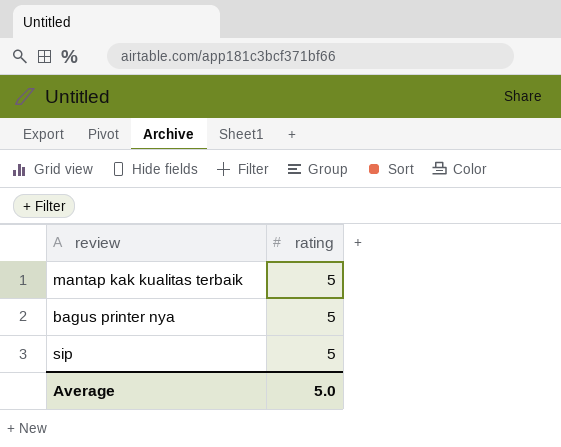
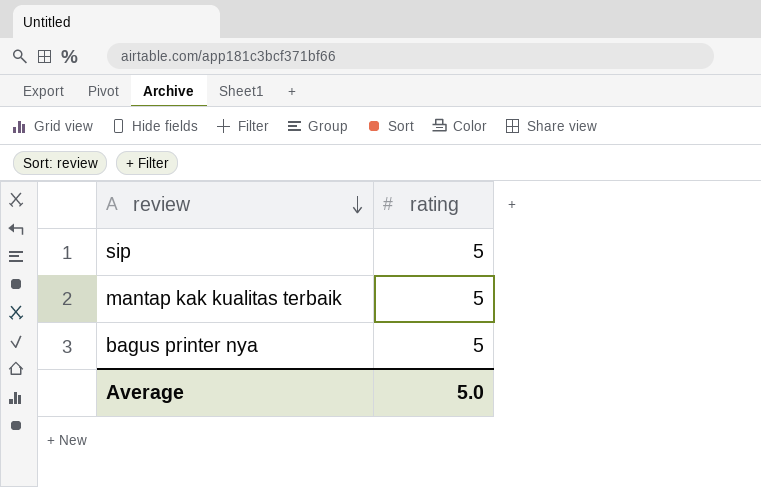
row order: none -> review descending

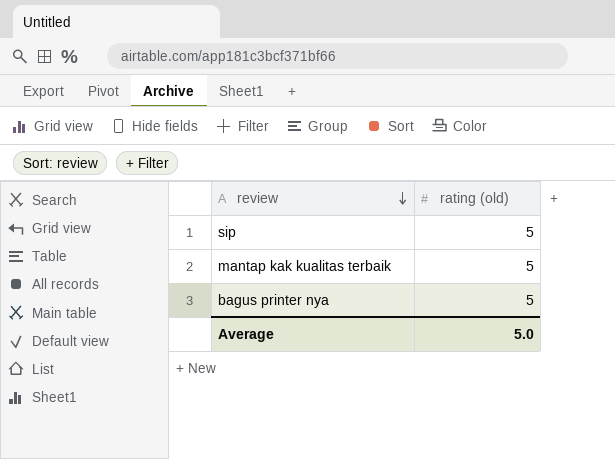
column name: rating -> rating (old)

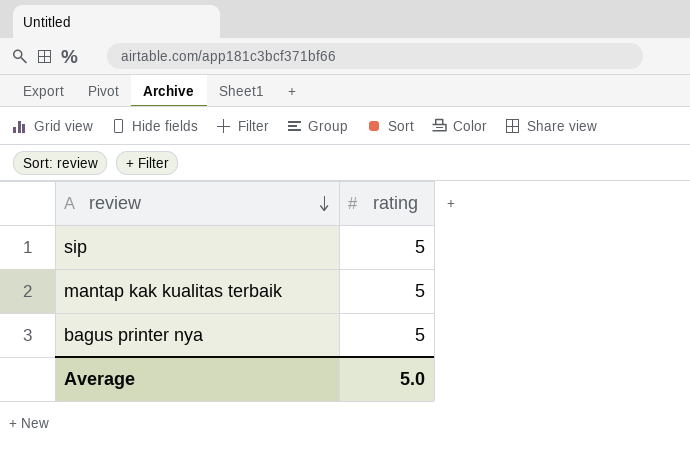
column name: rating (old) -> rating

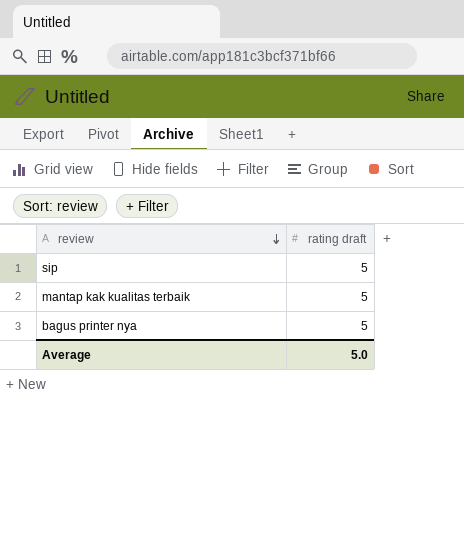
column name: rating -> rating draft

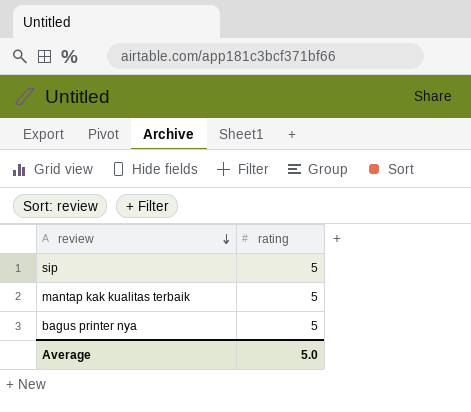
column name: rating draft -> rating

